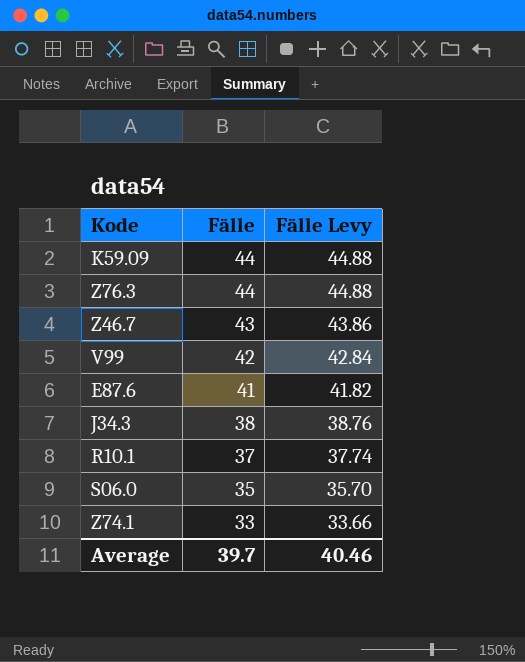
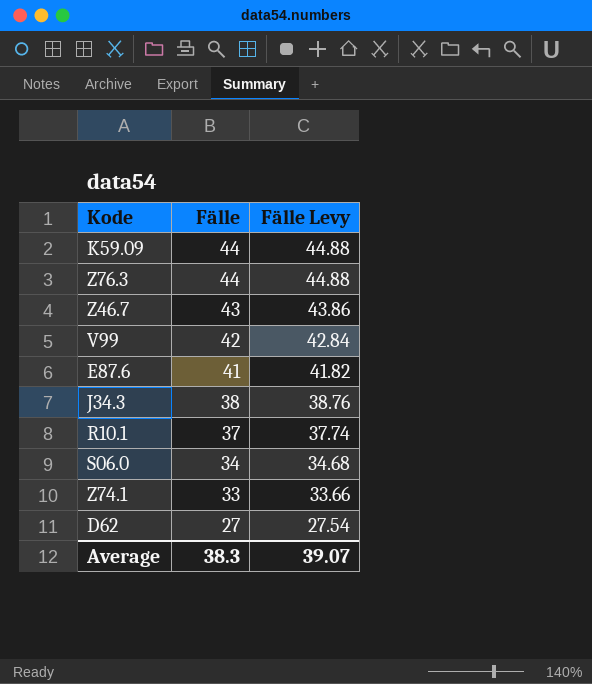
S06.0 | Fälle: 35 -> 34
S06.0 | Fälle Levy: 35.70 -> 34.68
row D62: none -> 27 | 27.54
Average | Fälle: 39.7 -> 38.3
Average | Fälle Levy: 40.46 -> 39.07

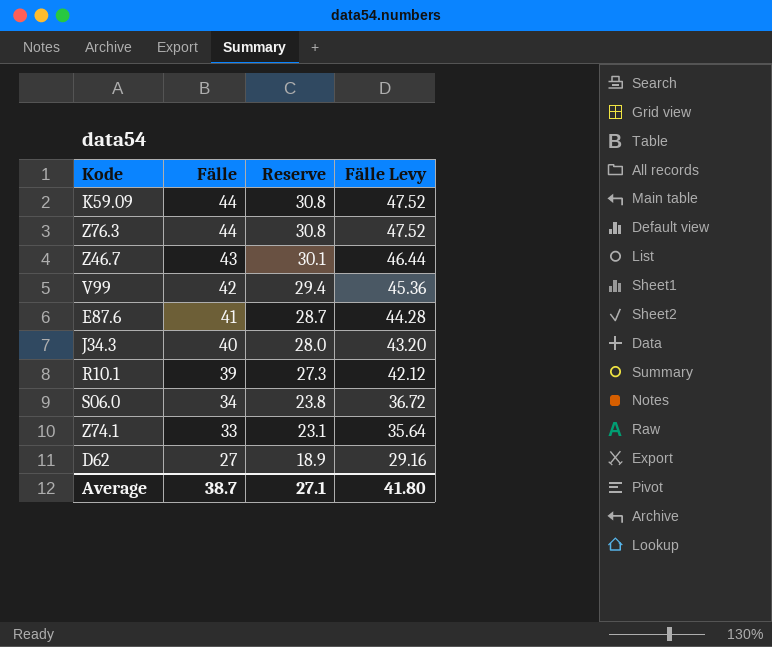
column Reserve | formula: none -> [Fälle] * 0.7
column Fälle Levy | formula: [Fälle] * 1.02 -> [Fälle] * 1.08
J34.3 | Fälle: 38 -> 40
R10.1 | Fälle: 37 -> 39
Average | Fälle: 38.3 -> 38.7
Average | Fälle Levy: 39.07 -> 41.80

